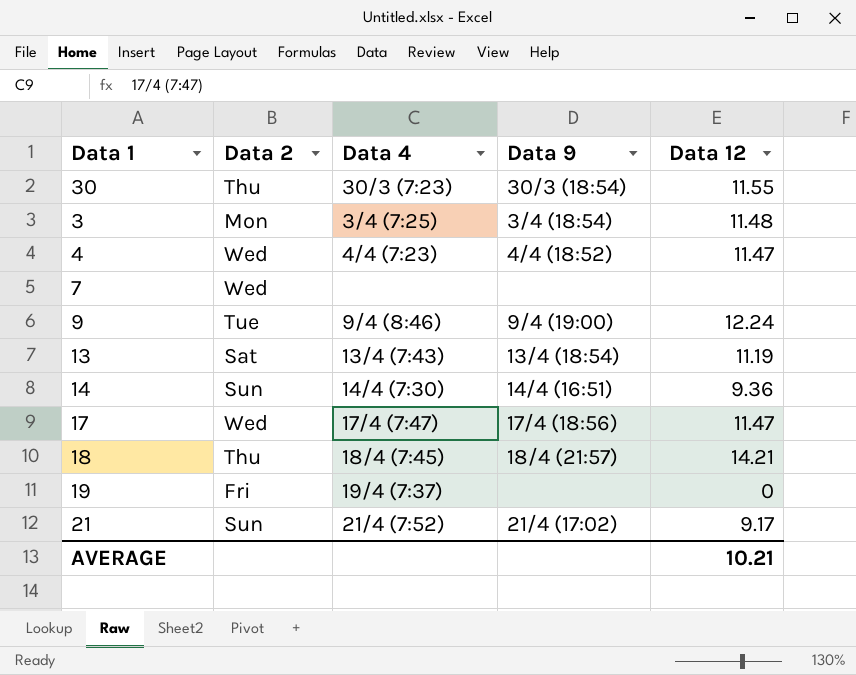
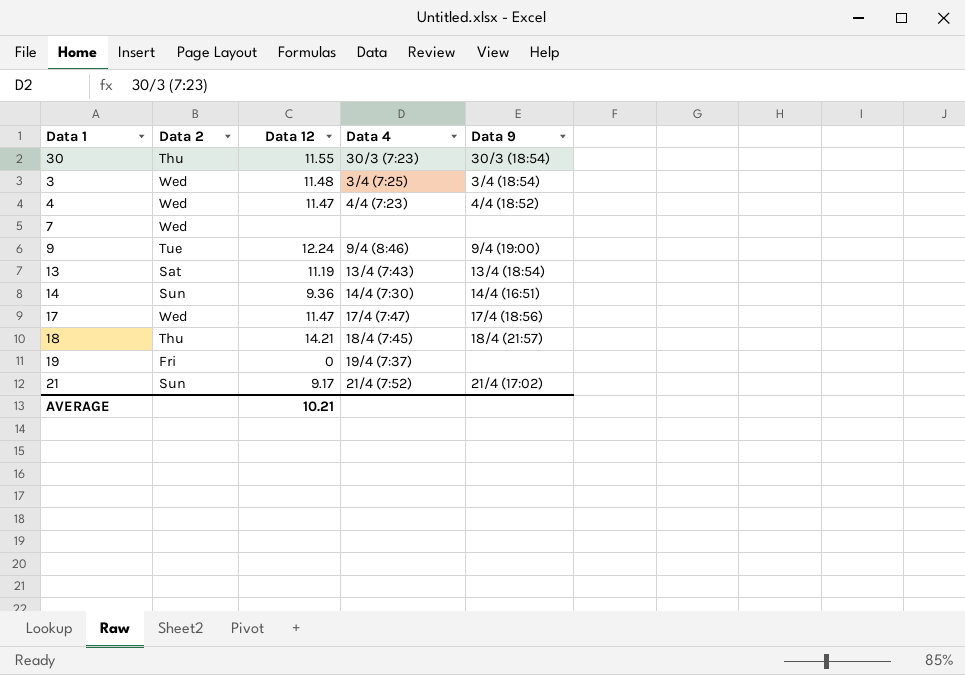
column Data 12 | position: 5 -> 3
3 | Data 2: Mon -> Wed

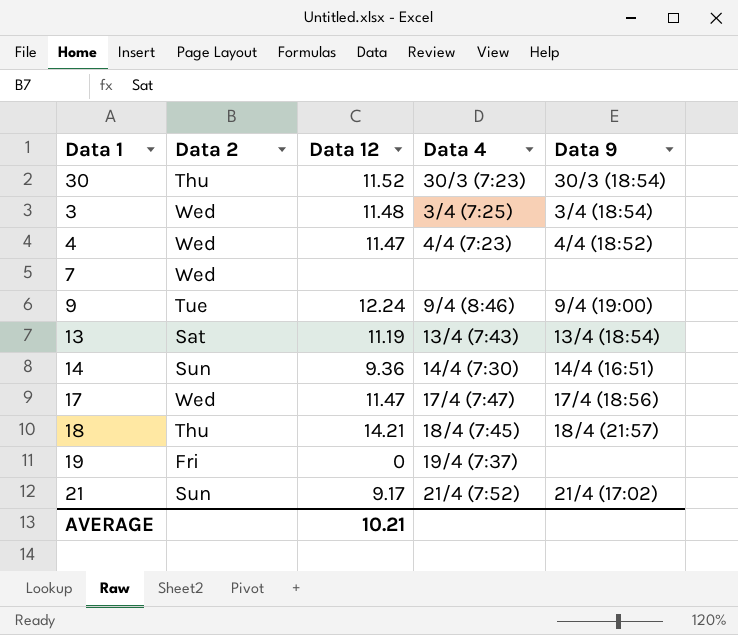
30 | Data 12: 11.55 -> 11.52

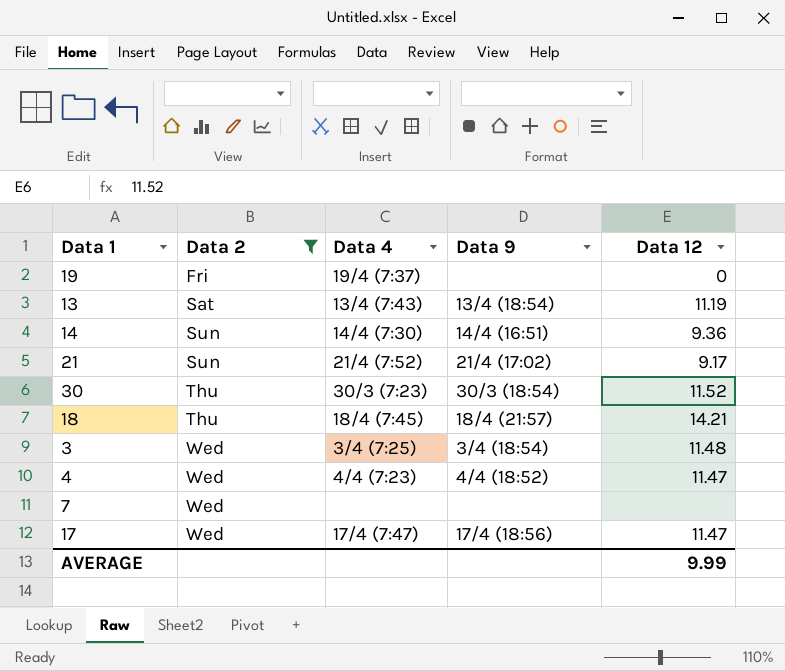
filter: none -> Data 2 != Tue
row order: none -> Data 2 ascending
column Data 12 | position: 3 -> 5
AVERAGE | Data 12: 10.21 -> 9.99

